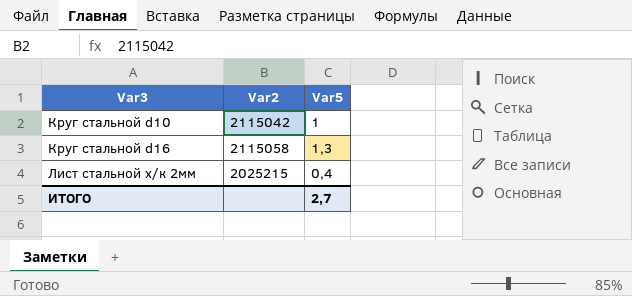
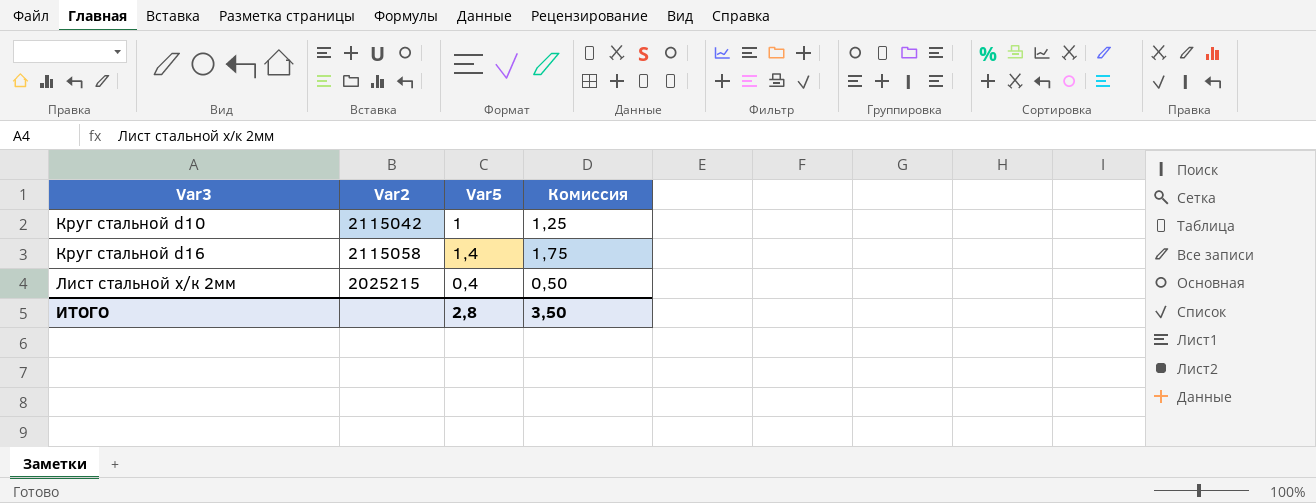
column Комиссия | formula: none -> [Var5] * 1,25
Круг стальной d16 | Var5: 1,3 -> 1,4
ИТОГО | Var5: 2,7 -> 2,8

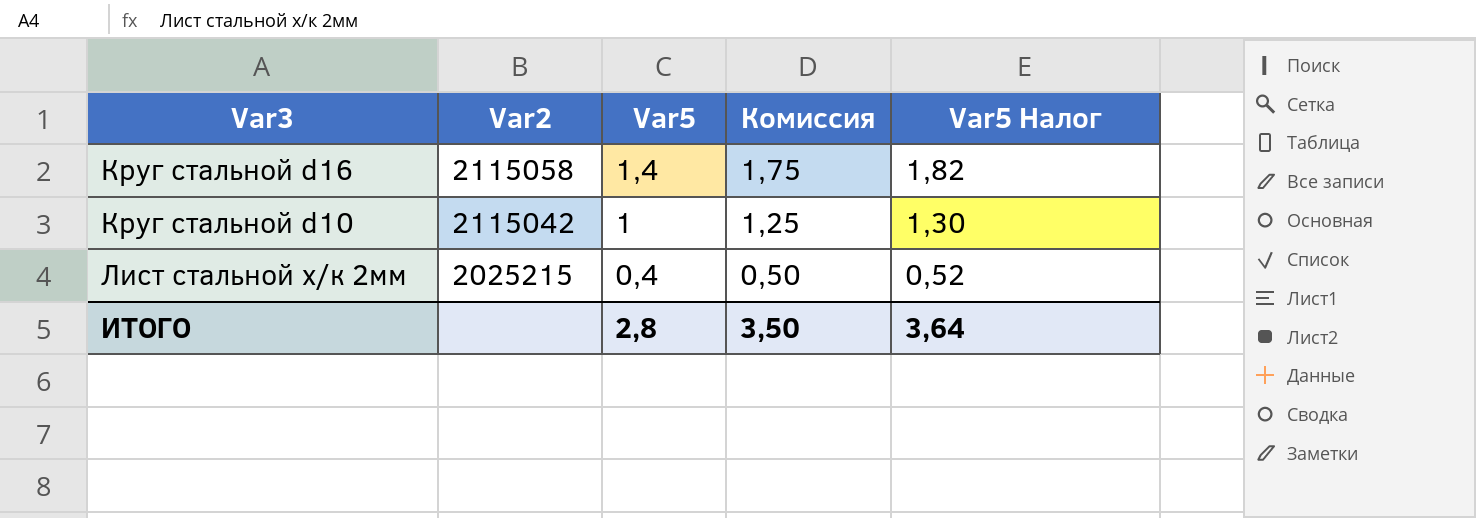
row order: Var3 ascending -> Var2 descending
column Var5 Налог | formula: none -> [Var5] * 1,3

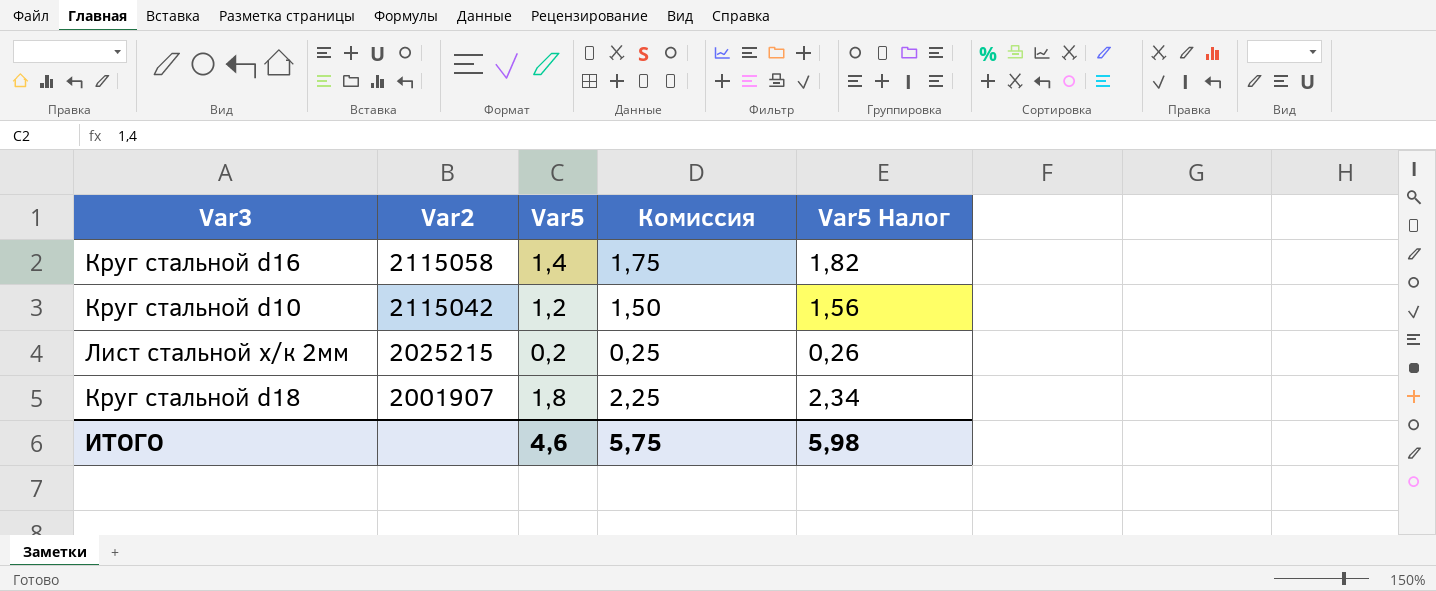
Круг стальной d10 | Var5: 1 -> 1,2
Круг стальной d10 | Комиссия: 1,25 -> 1,50
Круг стальной d10 | Var5 Налог: 1,30 -> 1,56
Лист стальной х/к 2мм | Var5: 0,4 -> 0,2
Лист стальной х/к 2мм | Комиссия: 0,50 -> 0,25
Лист стальной х/к 2мм | Var5 Налог: 0,52 -> 0,26
row Круг стальной d18: none -> 2001907 | 1,8 | 2,25 | 2,34
ИТОГО | Var5: 2,8 -> 4,6
ИТОГО | Комиссия: 3,50 -> 5,75
ИТОГО | Var5 Налог: 3,64 -> 5,98

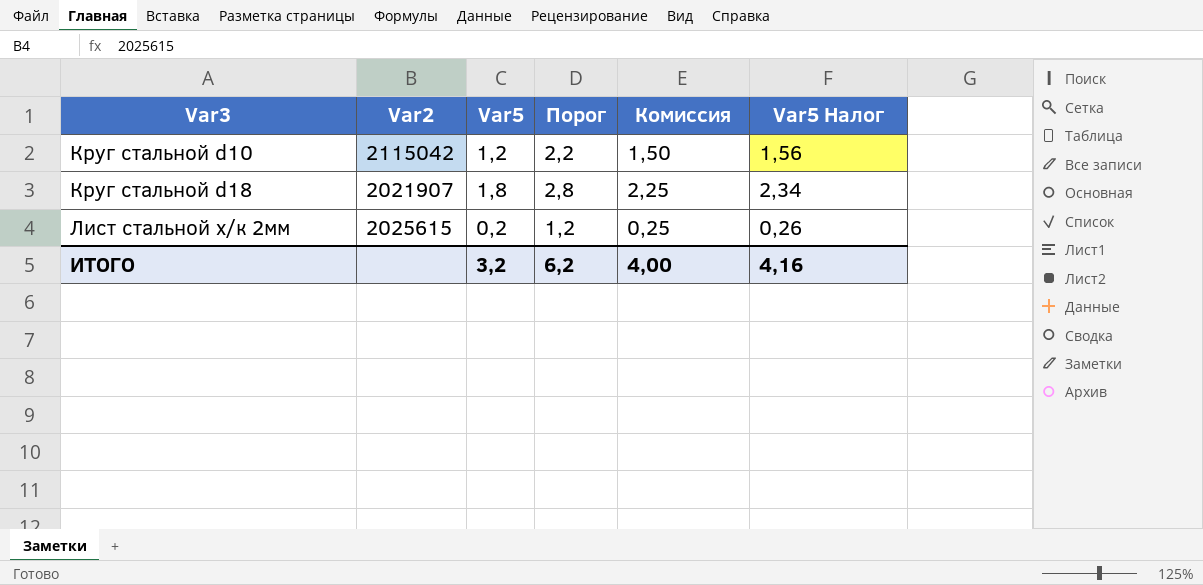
row order: Var2 descending -> Var3 ascending
column Порог | formula: none -> [Var5] + 1
row Круг стальной d16: 2115058 | 1,4 | 1,75 | 1,82 -> none
Круг стальной d18 | Var2: 2001907 -> 2021907
Лист стальной х/к 2мм | Var2: 2025215 -> 2025615
ИТОГО | Var5: 4,6 -> 3,2
ИТОГО | Комиссия: 5,75 -> 4,00
ИТОГО | Var5 Налог: 5,98 -> 4,16

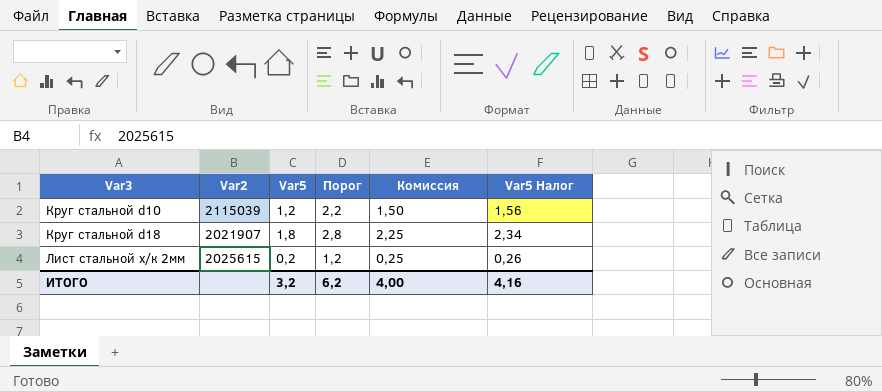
Круг стальной d10 | Var2: 2115042 -> 2115039

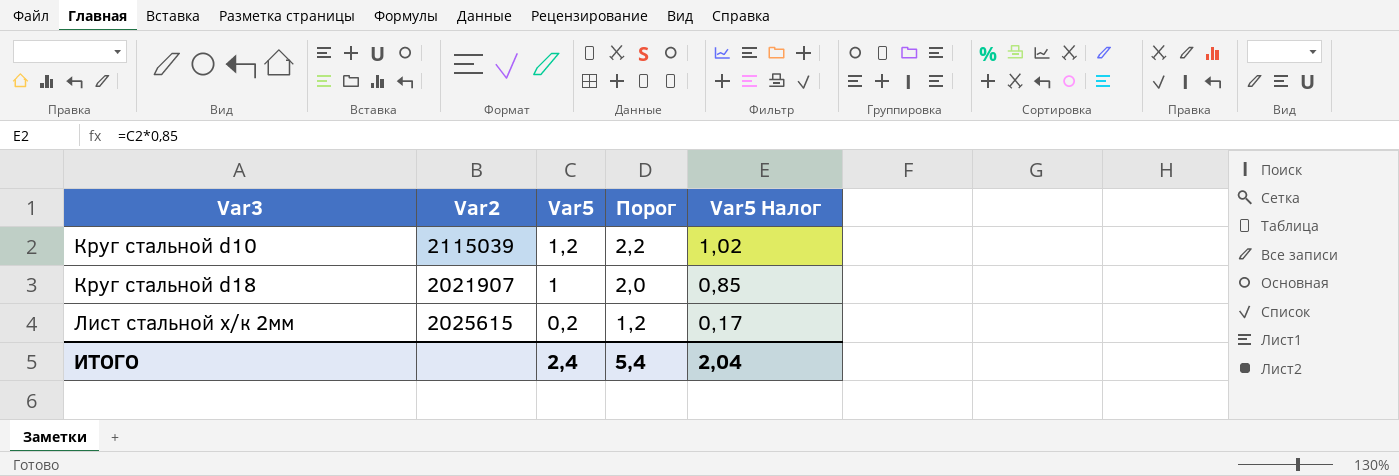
column Комиссия | formula: [Var5] * 1,25 -> none
column Var5 Налог | formula: [Var5] * 1,3 -> [Var5] * 0,85
Круг стальной d18 | Var5: 1,8 -> 1
Круг стальной d18 | Порог: 2,8 -> 2,0
ИТОГО | Var5: 3,2 -> 2,4
ИТОГО | Порог: 6,2 -> 5,4
ИТОГО | Var5 Налог: 4,16 -> 2,04

